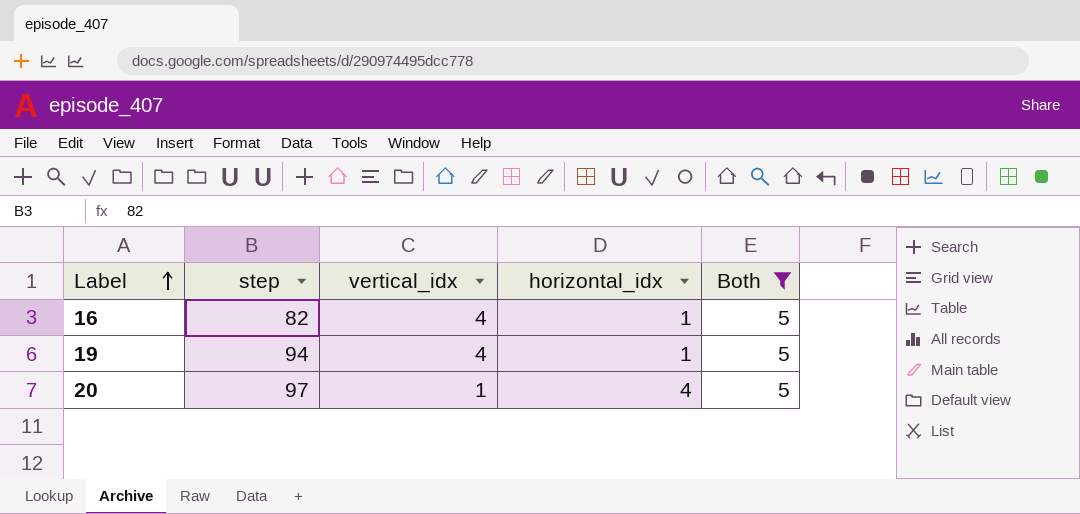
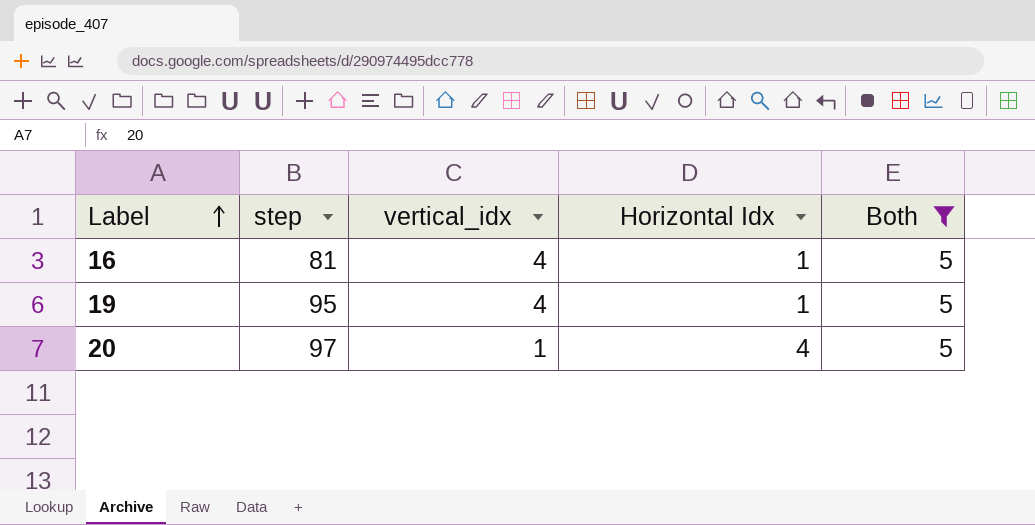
column name: horizontal_idx -> Horizontal Idx
16 | step: 82 -> 81
19 | step: 94 -> 95

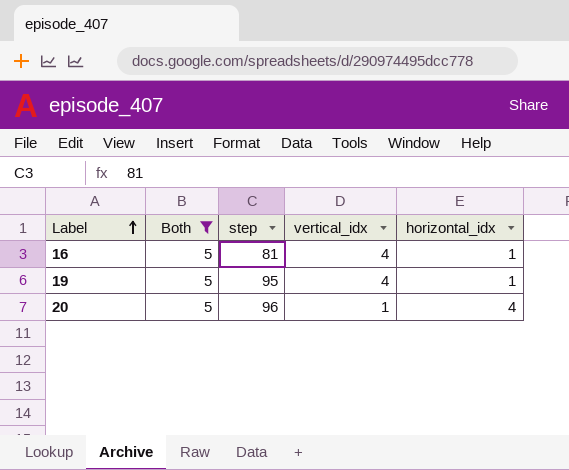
column Both | position: 5 -> 2
column name: Horizontal Idx -> horizontal_idx
20 | step: 97 -> 96

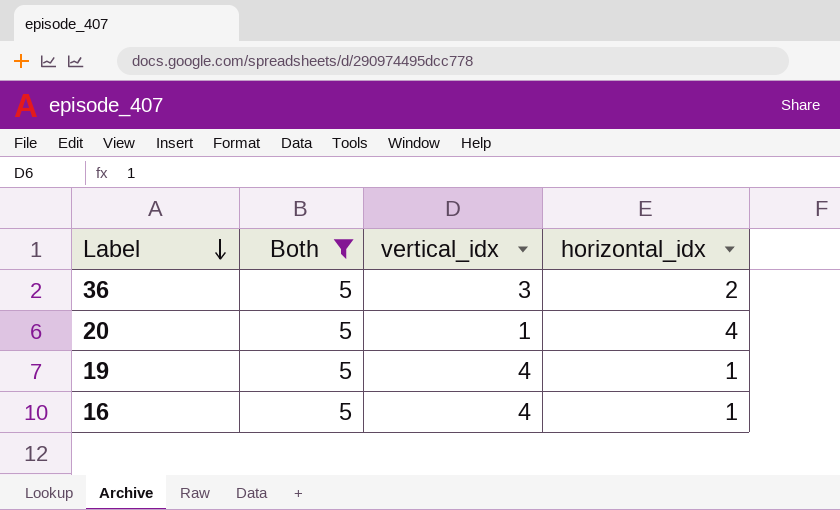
row order: Label ascending -> Label descending
column step | position: 3 -> none
row 36: none -> 5 | 3 | 2

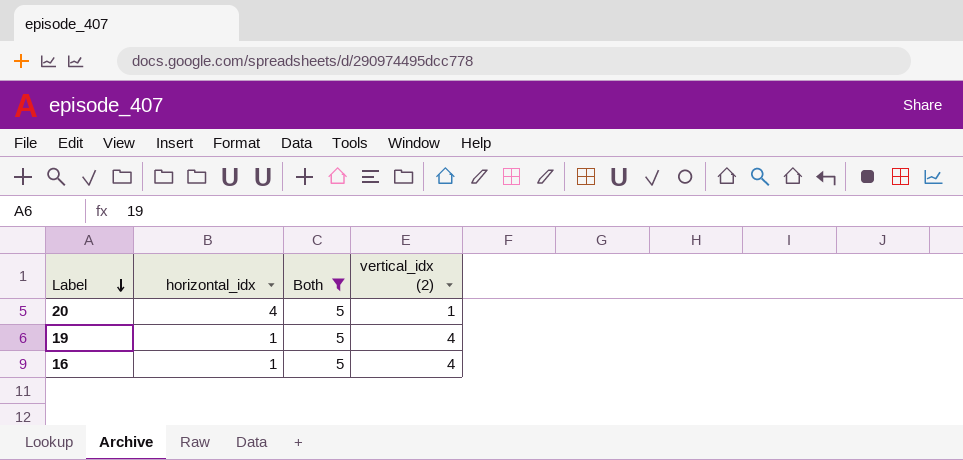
column horizontal_idx | position: 4 -> 2
column name: vertical_idx -> vertical_idx (2)
row 36: 5 | 3 | 2 -> none

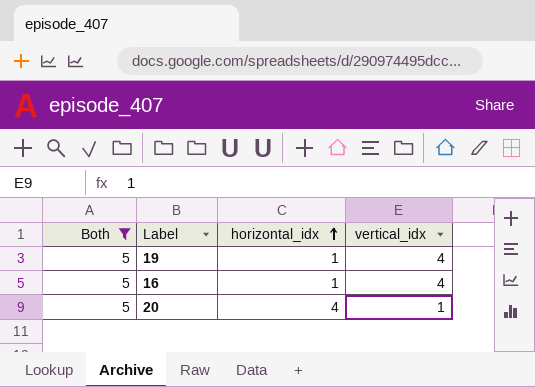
row order: Label descending -> horizontal_idx ascending
column Both | position: 3 -> 1
column name: vertical_idx (2) -> vertical_idx

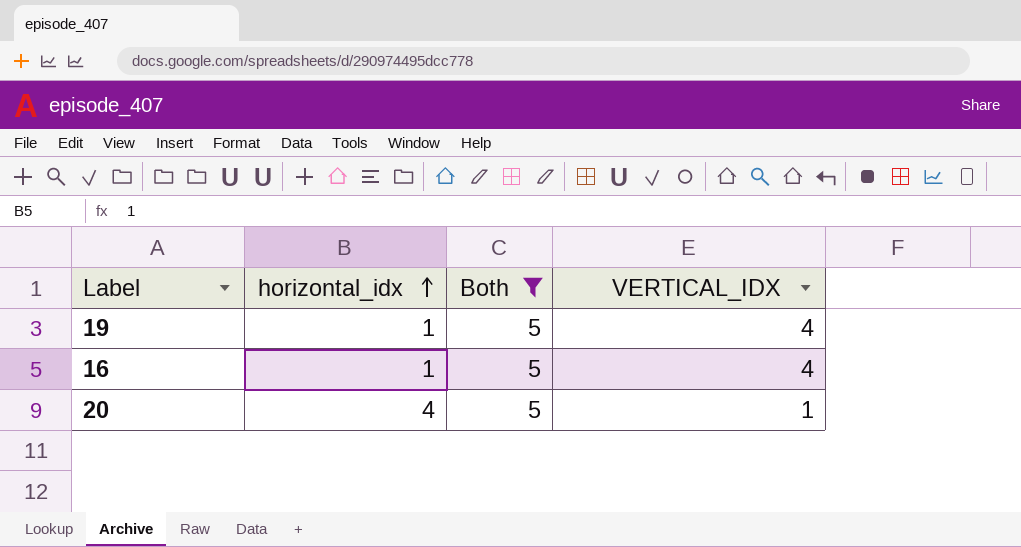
column Both | position: 1 -> 3
column name: vertical_idx -> VERTICAL_IDX

